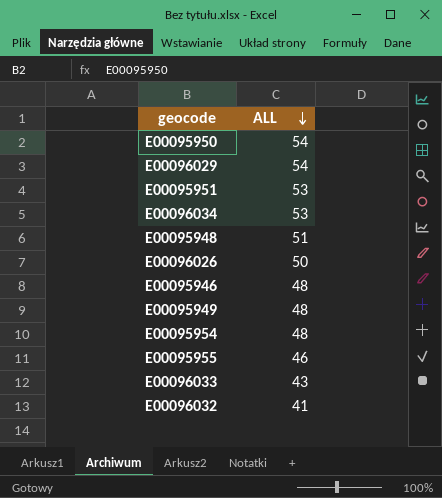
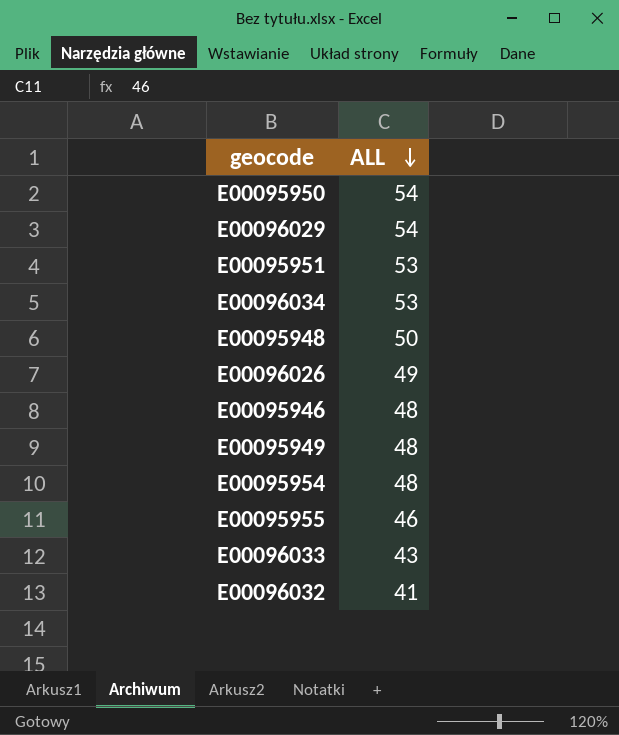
E00095948 | ALL: 51 -> 50
E00096026 | ALL: 50 -> 49

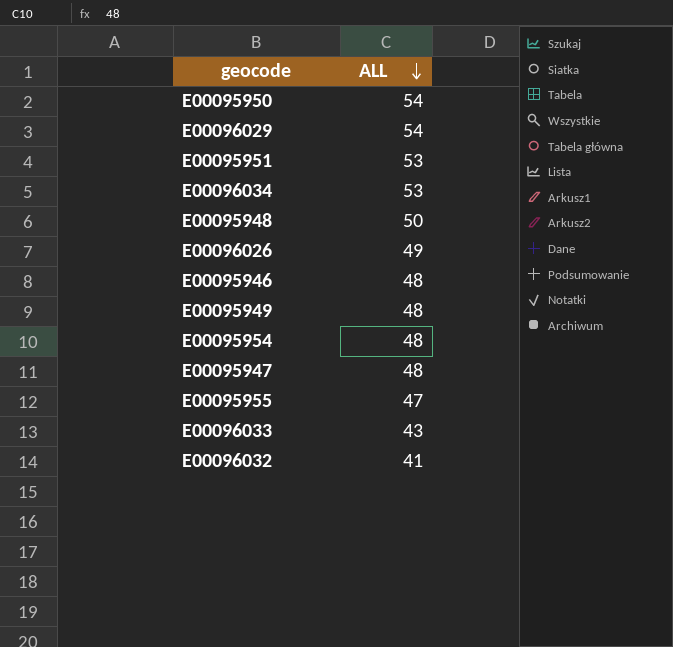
row E00095947: none -> 48
E00095955 | ALL: 46 -> 47

